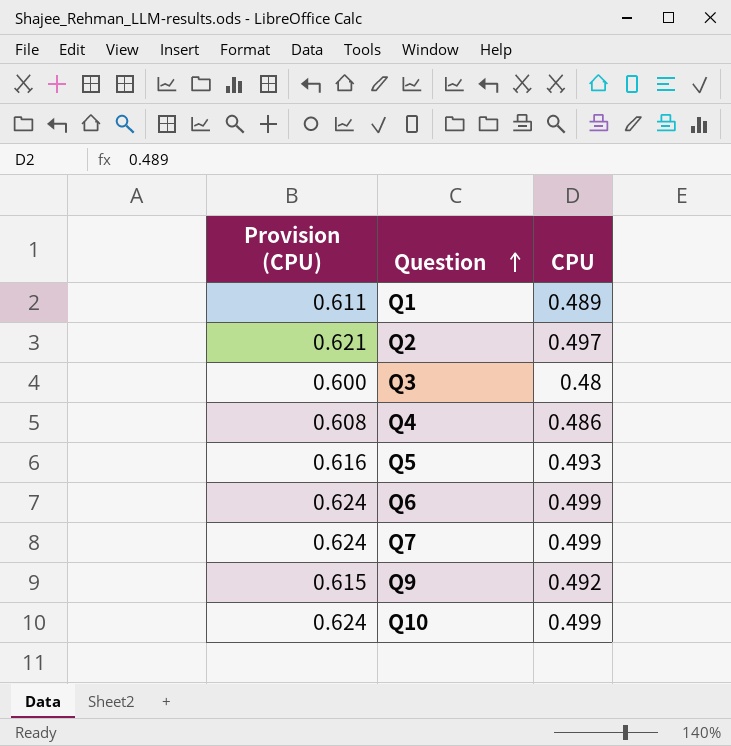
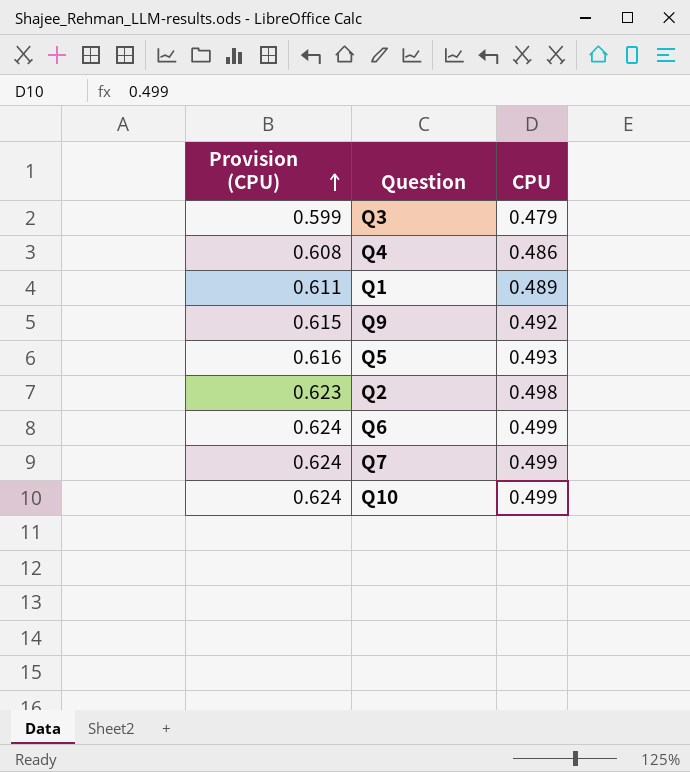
row order: Question ascending -> Provision (CPU) ascending
Q3 | Provision (CPU): 0.600 -> 0.599
Q3 | CPU: 0.48 -> 0.479
Q2 | Provision (CPU): 0.621 -> 0.623
Q2 | CPU: 0.497 -> 0.498

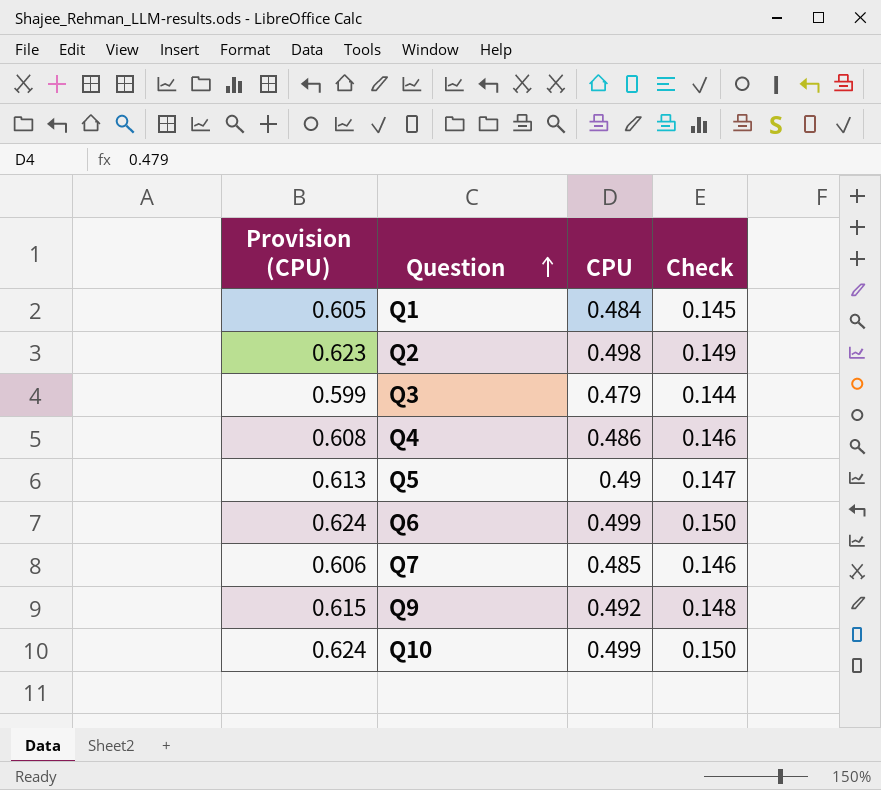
row order: Provision (CPU) ascending -> Question ascending
column Check | formula: none -> [CPU] * 0.3
Q1 | Provision (CPU): 0.611 -> 0.605
Q1 | CPU: 0.489 -> 0.484
Q5 | Provision (CPU): 0.616 -> 0.613
Q5 | CPU: 0.493 -> 0.49
Q7 | Provision (CPU): 0.624 -> 0.606
Q7 | CPU: 0.499 -> 0.485

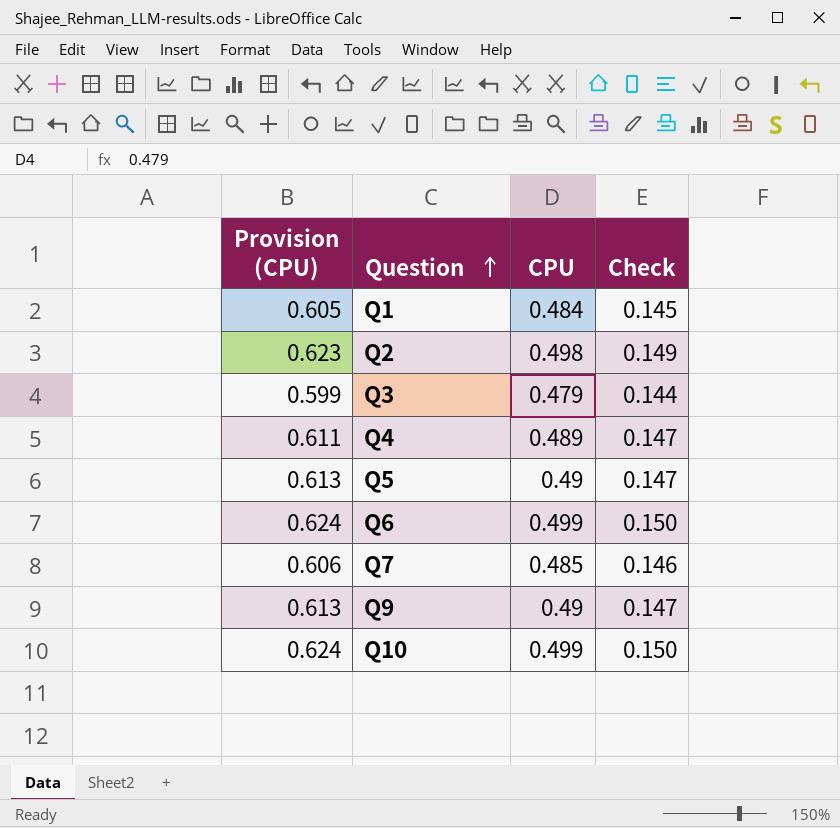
Q4 | Provision (CPU): 0.608 -> 0.611
Q4 | CPU: 0.486 -> 0.489
Q4 | Check: 0.146 -> 0.147
Q9 | Provision (CPU): 0.615 -> 0.613
Q9 | CPU: 0.492 -> 0.49
Q9 | Check: 0.148 -> 0.147

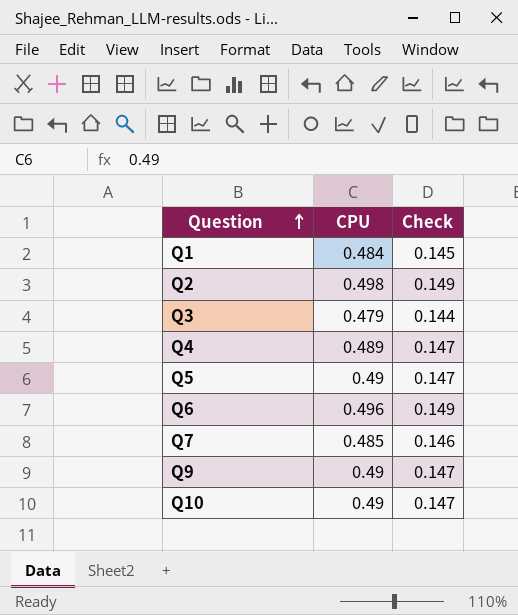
column Provision (CPU) | formula: [CPU] * 1.25 -> none
Q6 | CPU: 0.499 -> 0.496
Q6 | Check: 0.150 -> 0.149
Q10 | CPU: 0.499 -> 0.49
Q10 | Check: 0.150 -> 0.147

